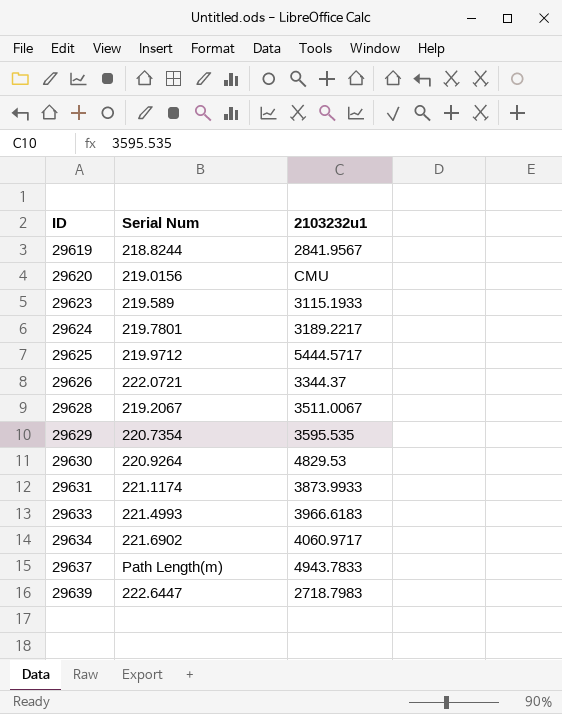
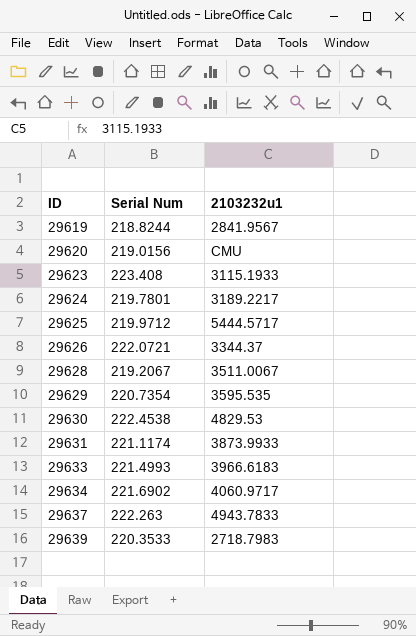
29623 | Serial Num: 219.589 -> 223.408
29630 | Serial Num: 220.9264 -> 222.4538
29637 | Serial Num: Path Length(m) -> 222.263
29639 | Serial Num: 222.6447 -> 220.3533

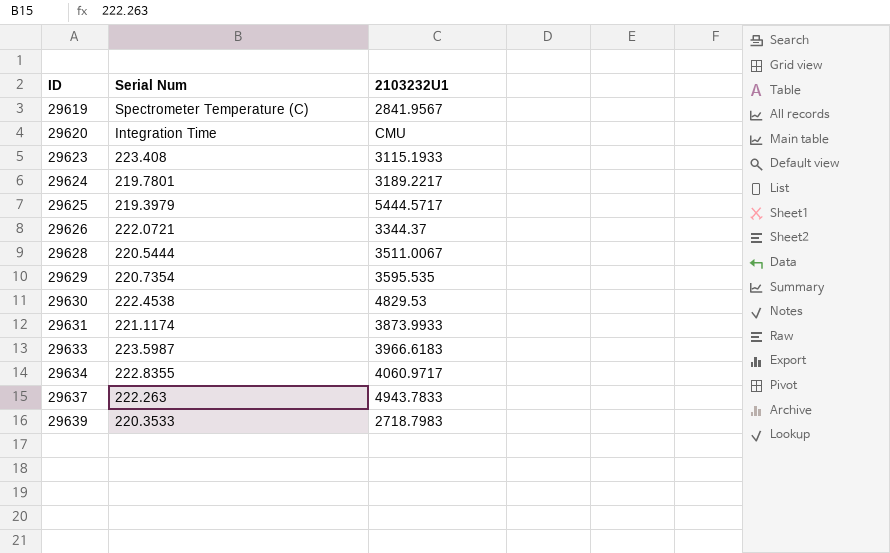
column name: 2103232u1 -> 2103232U1
29619 | Serial Num: 218.8244 -> Spectrometer Temperature (C)
29620 | Serial Num: 219.0156 -> Integration Time
29625 | Serial Num: 219.9712 -> 219.3979
29628 | Serial Num: 219.2067 -> 220.5444
29633 | Serial Num: 221.4993 -> 223.5987
29634 | Serial Num: 221.6902 -> 222.8355

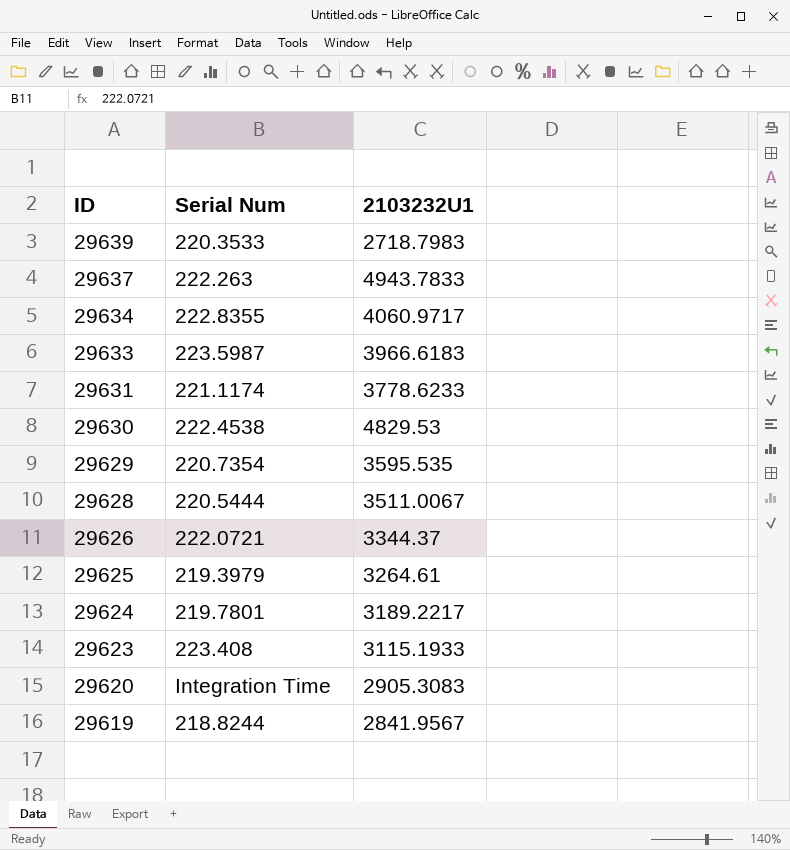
row order: ID ascending -> ID descending
29631 | 2103232U1: 3873.9933 -> 3778.6233
29625 | 2103232U1: 5444.5717 -> 3264.61
29620 | 2103232U1: CMU -> 2905.3083
29619 | Serial Num: Spectrometer Temperature (C) -> 218.8244

